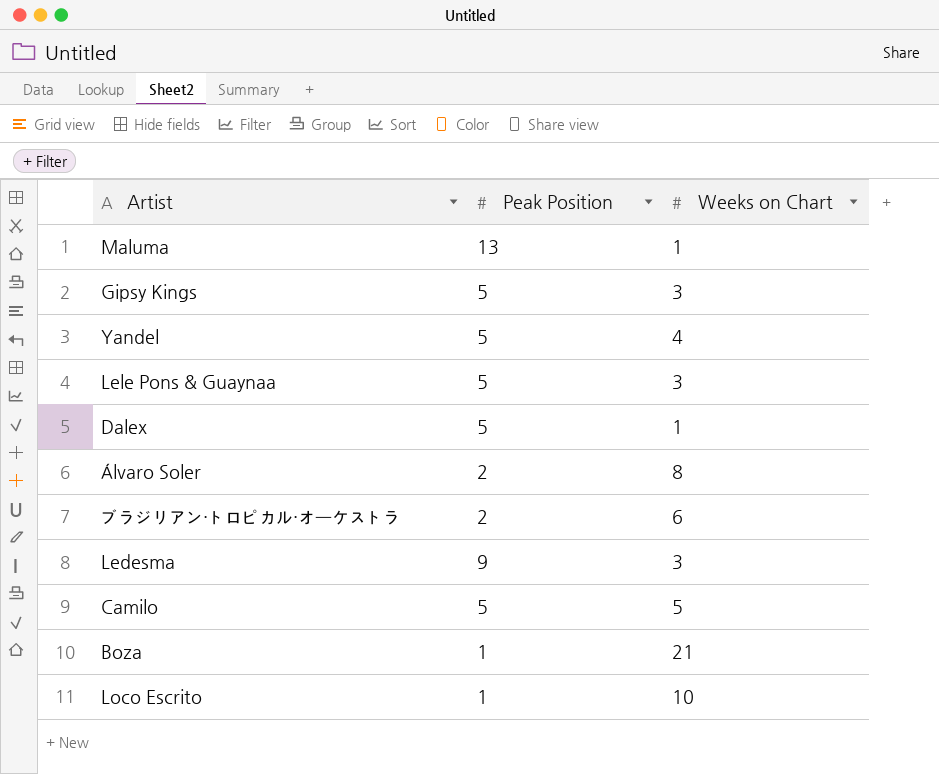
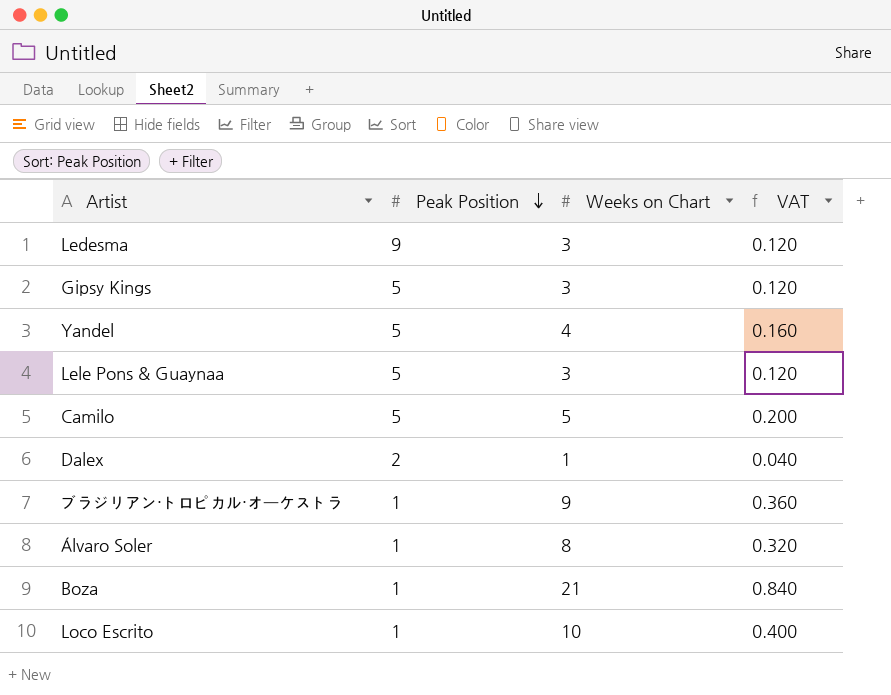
row order: none -> Peak Position descending
column VAT | formula: none -> [Weeks on Chart] * 0.04
row Maluma: 13 | 1 -> none
Dalex | Peak Position: 5 -> 2
ブラジリアン・トロピカル・オーケストラ | Peak Position: 2 -> 1
ブラジリアン・トロピカル・オーケストラ | Weeks on Chart: 6 -> 9
Álvaro Soler | Peak Position: 2 -> 1

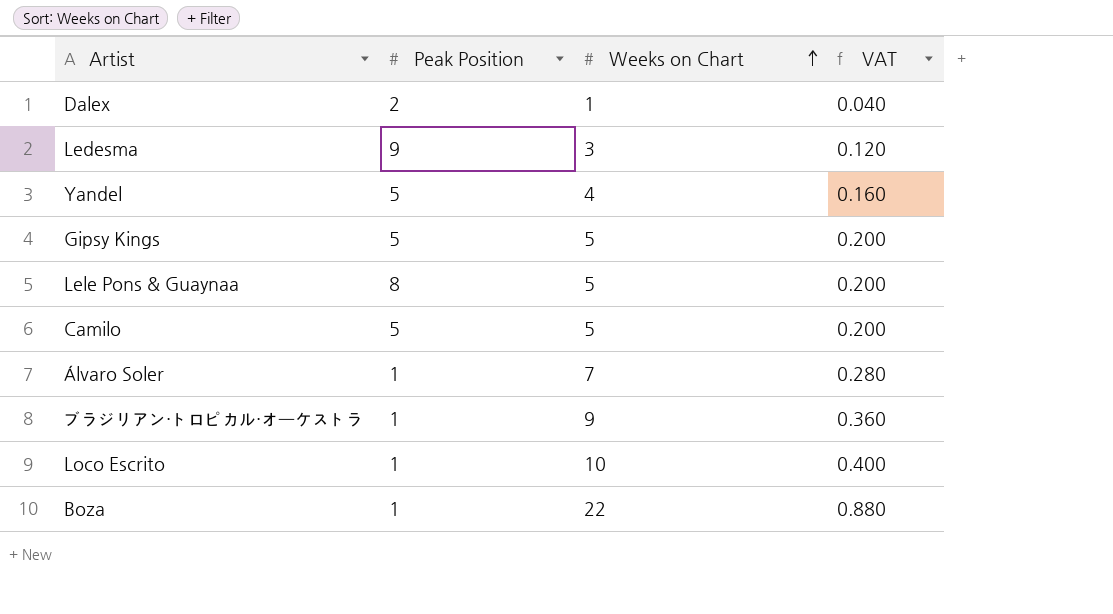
row order: Peak Position descending -> Weeks on Chart ascending
Gipsy Kings | Weeks on Chart: 3 -> 5
Gipsy Kings | VAT: 0.120 -> 0.200
Lele Pons & Guaynaa | Peak Position: 5 -> 8
Lele Pons & Guaynaa | Weeks on Chart: 3 -> 5
Lele Pons & Guaynaa | VAT: 0.120 -> 0.200
Álvaro Soler | Weeks on Chart: 8 -> 7
Álvaro Soler | VAT: 0.320 -> 0.280
Boza | Weeks on Chart: 21 -> 22
Boza | VAT: 0.840 -> 0.880

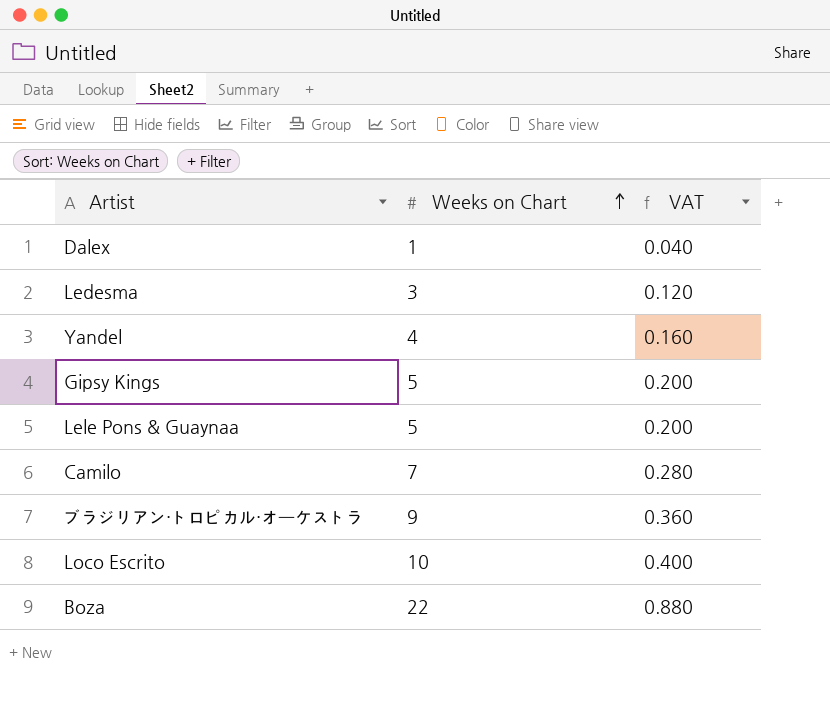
column Peak Position | position: 2 -> none
row Álvaro Soler: 1 | 7 | 0.280 -> none
Camilo | Weeks on Chart: 5 -> 7
Camilo | VAT: 0.200 -> 0.280

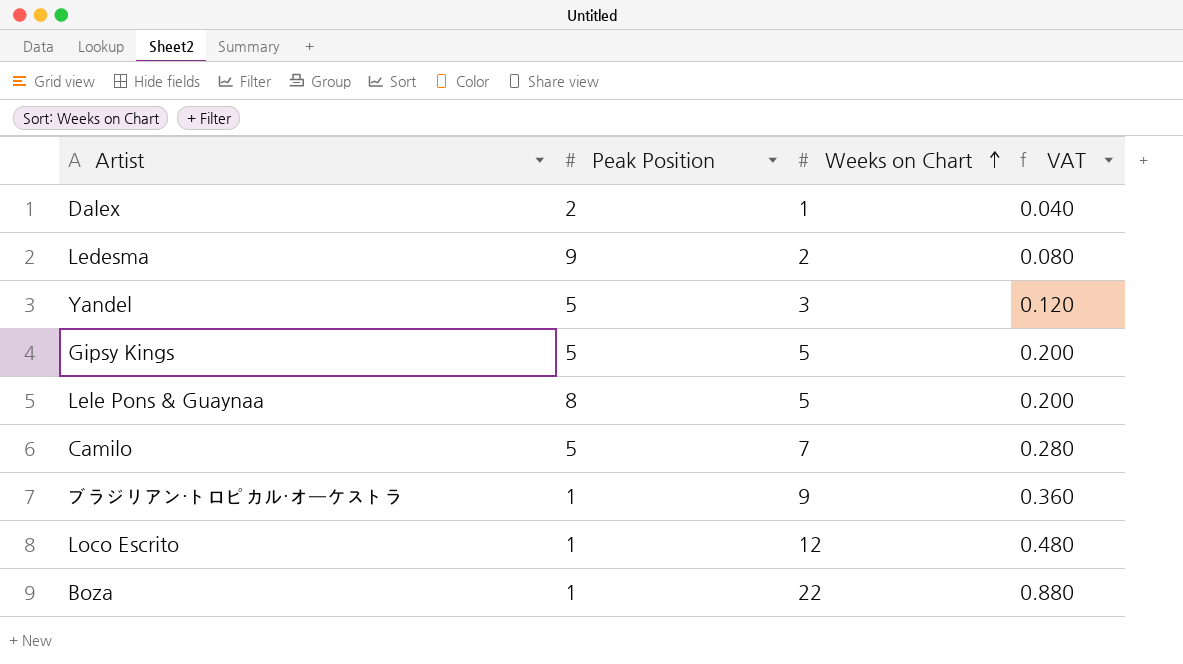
column Peak Position | position: none -> 2
Ledesma | Weeks on Chart: 3 -> 2
Ledesma | VAT: 0.120 -> 0.080
Yandel | Weeks on Chart: 4 -> 3
Yandel | VAT: 0.160 -> 0.120
Loco Escrito | Weeks on Chart: 10 -> 12
Loco Escrito | VAT: 0.400 -> 0.480

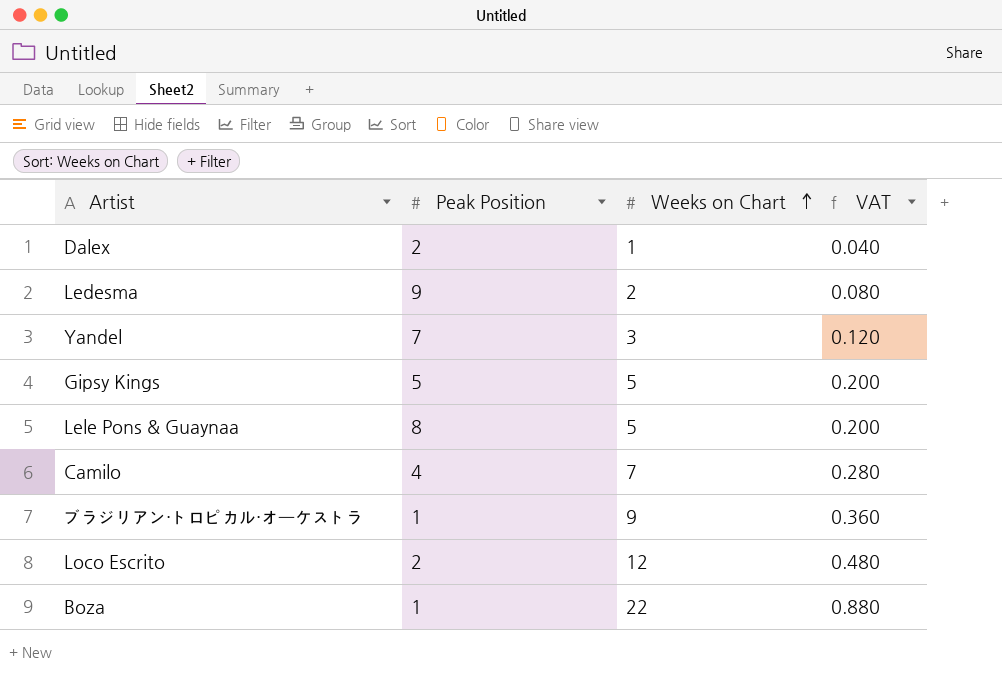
Yandel | Peak Position: 5 -> 7
Camilo | Peak Position: 5 -> 4
Loco Escrito | Peak Position: 1 -> 2

